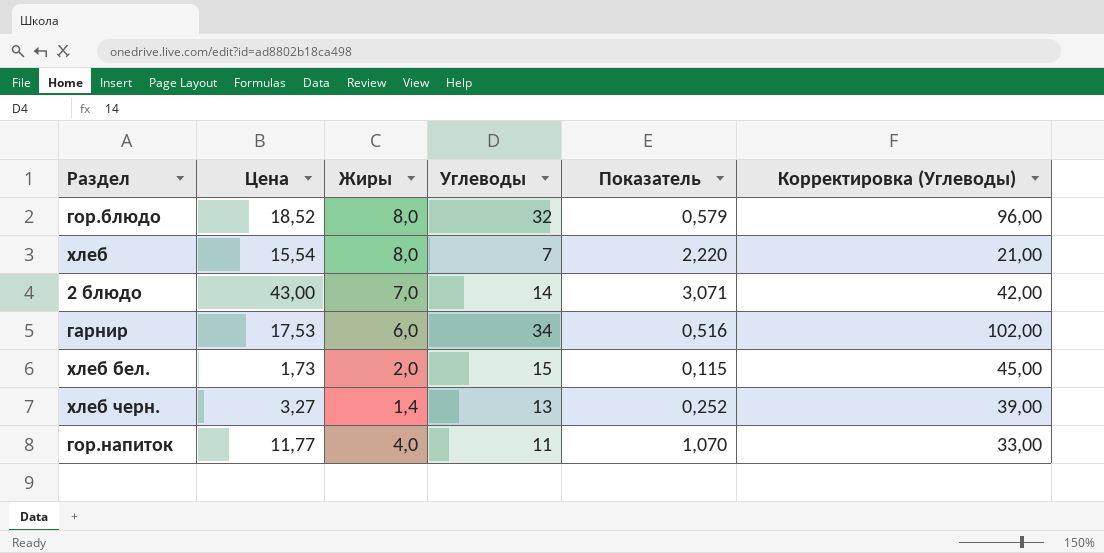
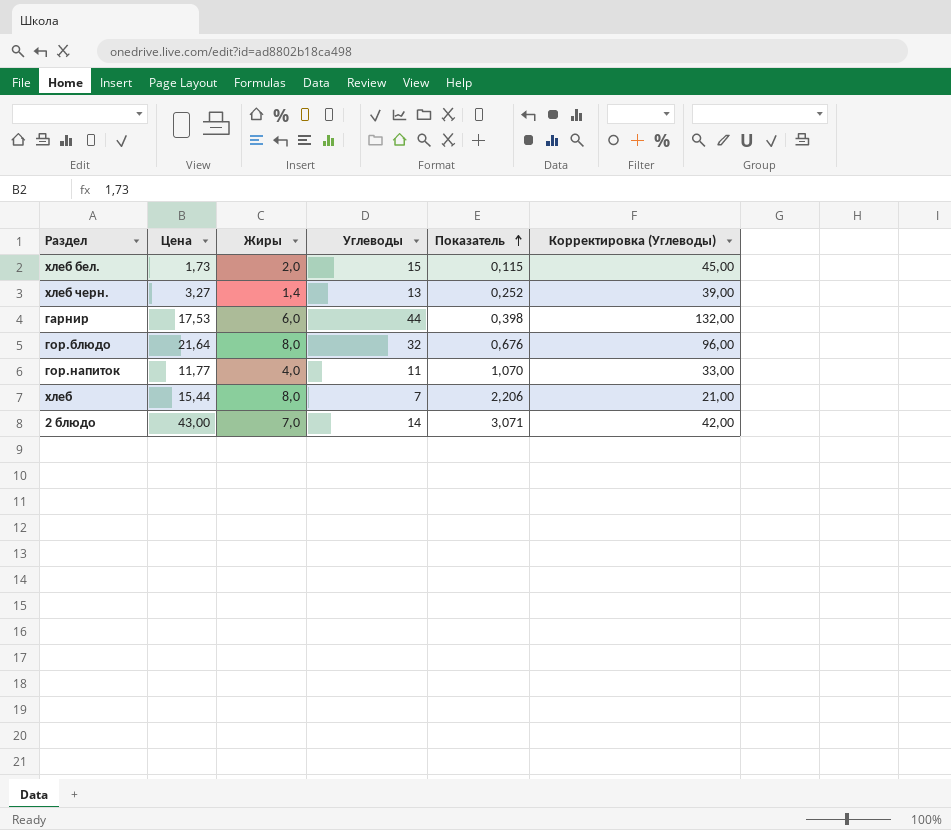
row order: none -> Показатель ascending
гарнир | Углеводы: 34 -> 44
гарнир | Показатель: 0,516 -> 0,398
гарнир | Корректировка (Углеводы): 102,00 -> 132,00
гор.блюдо | Цена: 18,52 -> 21,64
гор.блюдо | Показатель: 0,579 -> 0,676
хлеб | Цена: 15,54 -> 15,44
хлеб | Показатель: 2,220 -> 2,206

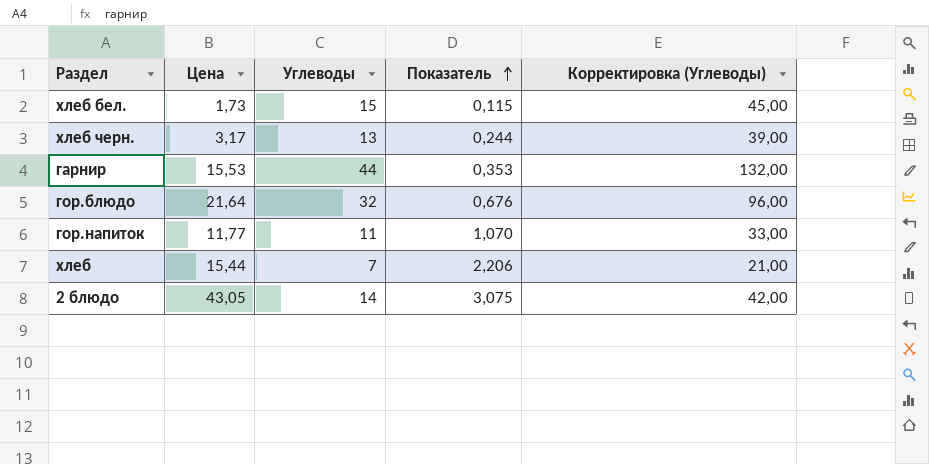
column Жиры | position: 3 -> none
хлеб черн. | Цена: 3,27 -> 3,17
хлеб черн. | Показатель: 0,252 -> 0,244
гарнир | Цена: 17,53 -> 15,53
гарнир | Показатель: 0,398 -> 0,353
2 блюдо | Цена: 43,00 -> 43,05
2 блюдо | Показатель: 3,071 -> 3,075

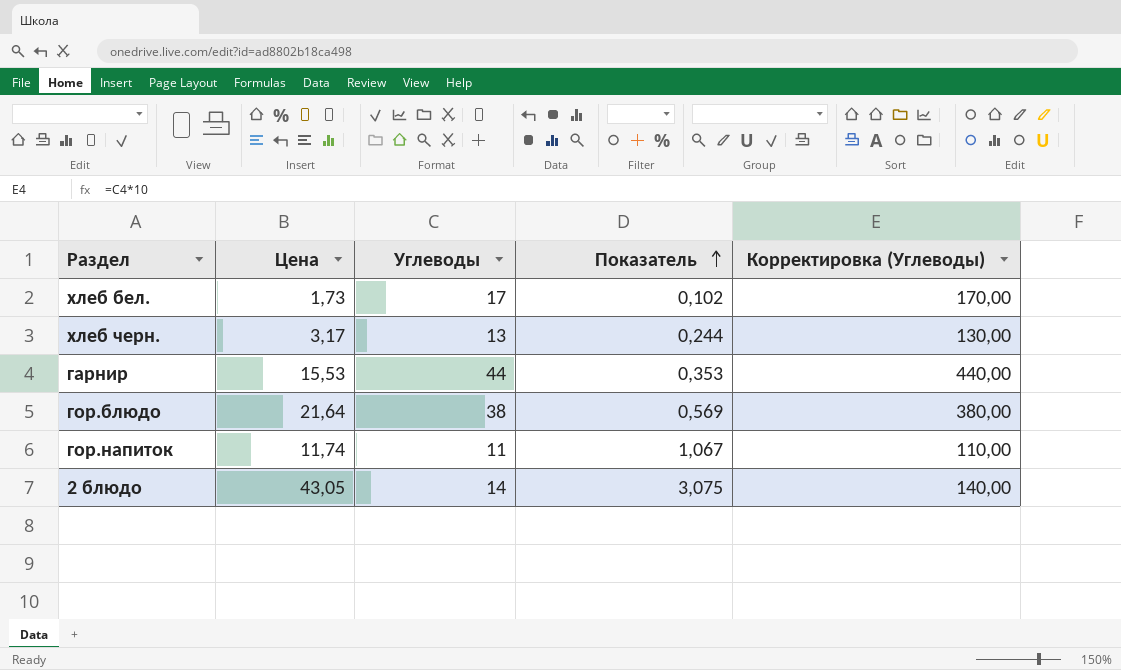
column Корректировка (Углеводы) | formula: [Углеводы] * 3 -> [Углеводы] * 10
row хлеб: 15,44 | 7 | 2,206 | 21,00 -> none
хлеб бел. | Углеводы: 15 -> 17
хлеб бел. | Показатель: 0,115 -> 0,102
гор.блюдо | Углеводы: 32 -> 38
гор.блюдо | Показатель: 0,676 -> 0,569
гор.напиток | Цена: 11,77 -> 11,74
гор.напиток | Показатель: 1,070 -> 1,067

